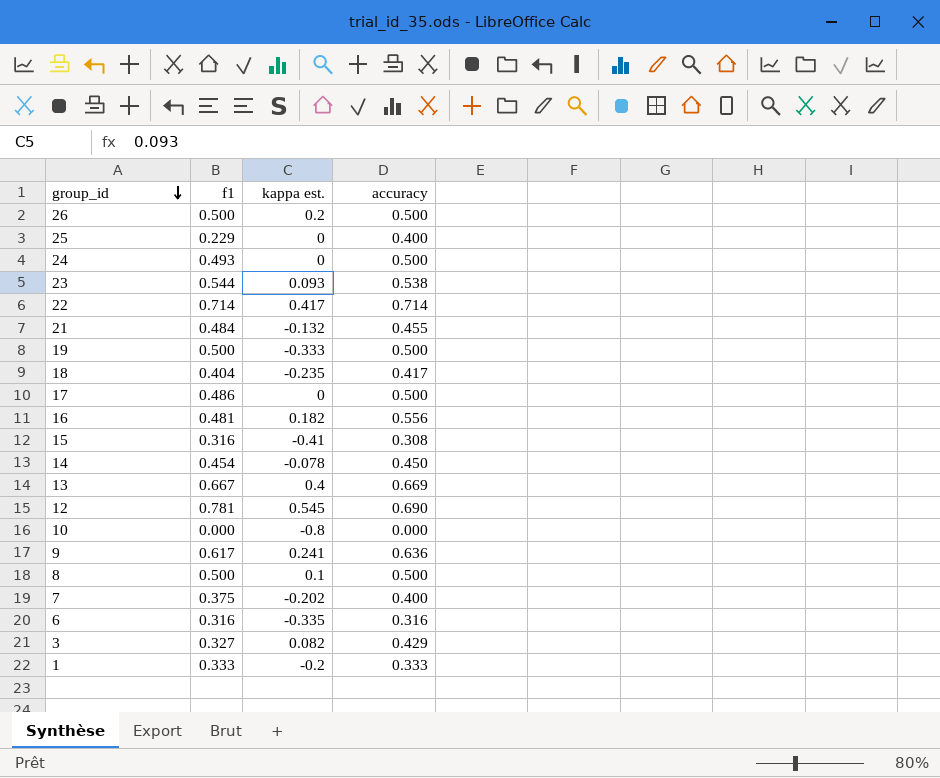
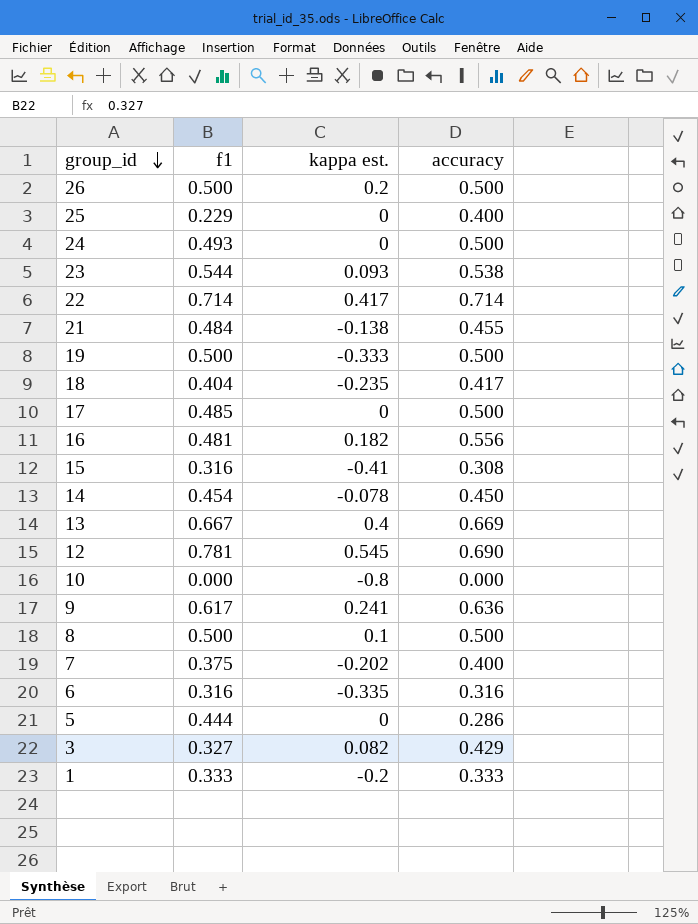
21 | kappa est.: -0.132 -> -0.138
17 | f1: 0.486 -> 0.485
row 5: none -> 0.444 | 0 | 0.286

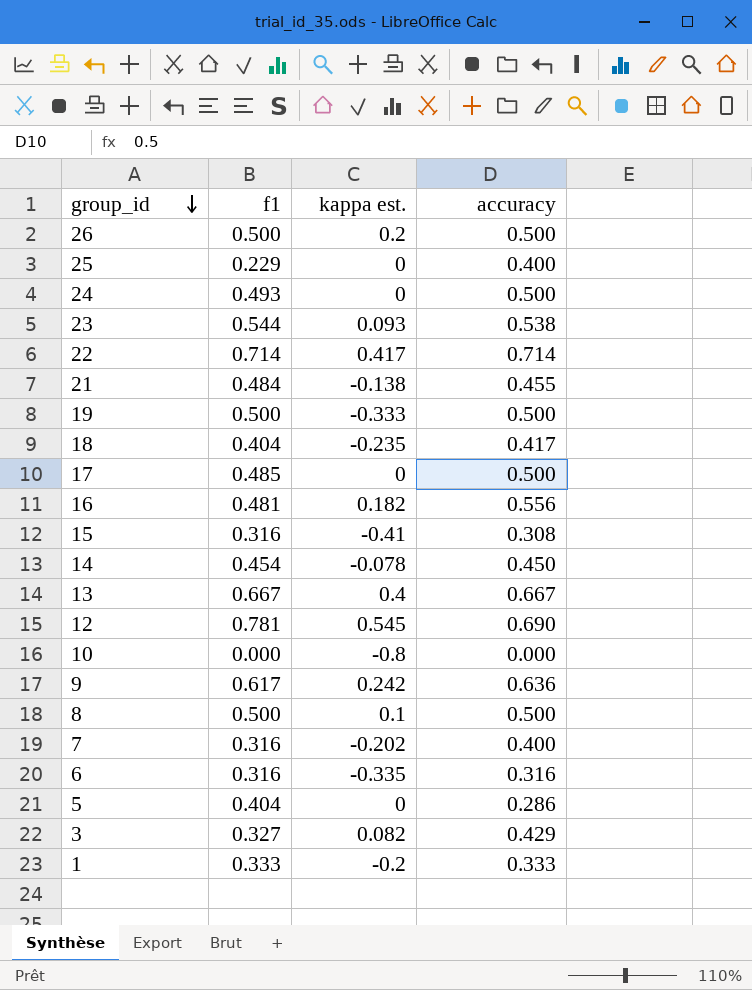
13 | accuracy: 0.669 -> 0.667
9 | kappa est.: 0.241 -> 0.242
7 | f1: 0.375 -> 0.316
5 | f1: 0.444 -> 0.404

